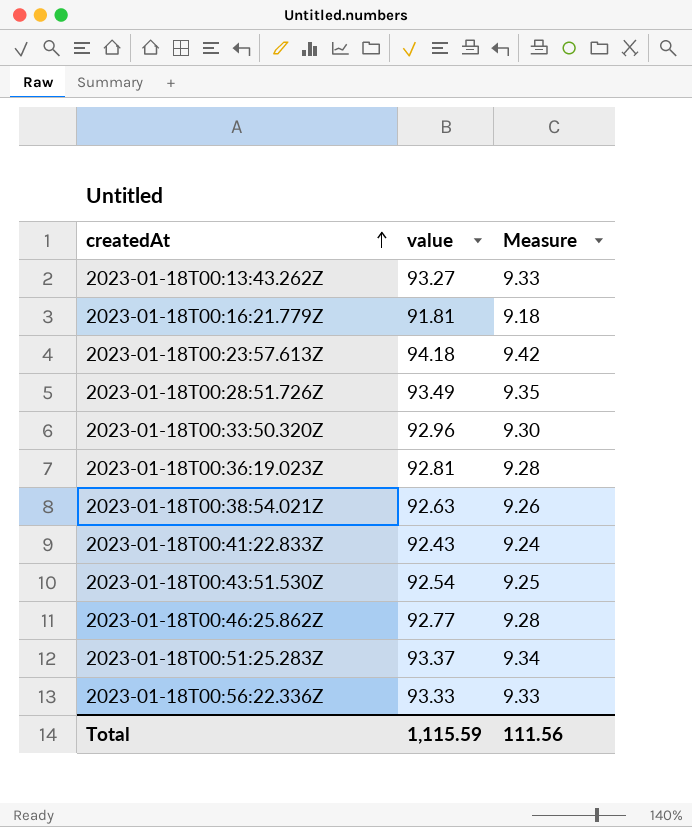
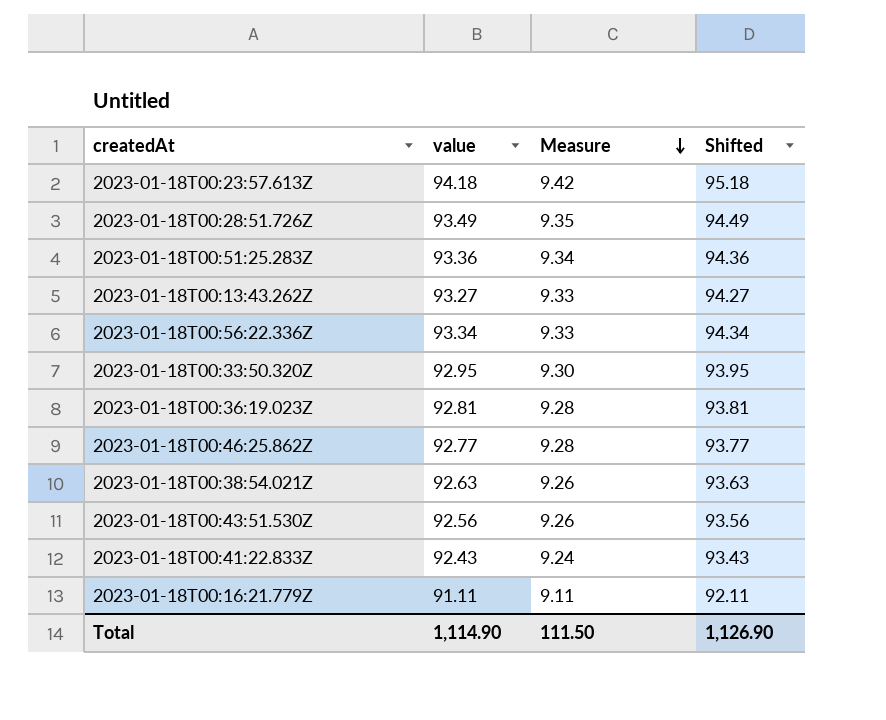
row order: createdAt ascending -> Measure descending
column Shifted | formula: none -> [value] + 1
2023-01-18T00:51:25.283Z | value: 93.37 -> 93.36
2023-01-18T00:56:22.336Z | value: 93.33 -> 93.34
2023-01-18T00:33:50.320Z | value: 92.96 -> 92.95
2023-01-18T00:43:51.530Z | value: 92.54 -> 92.56
2023-01-18T00:43:51.530Z | Measure: 9.25 -> 9.26
2023-01-18T00:16:21.779Z | value: 91.81 -> 91.11
2023-01-18T00:16:21.779Z | Measure: 9.18 -> 9.11
Total | value: 1,115.59 -> 1,114.90
Total | Measure: 111.56 -> 111.50

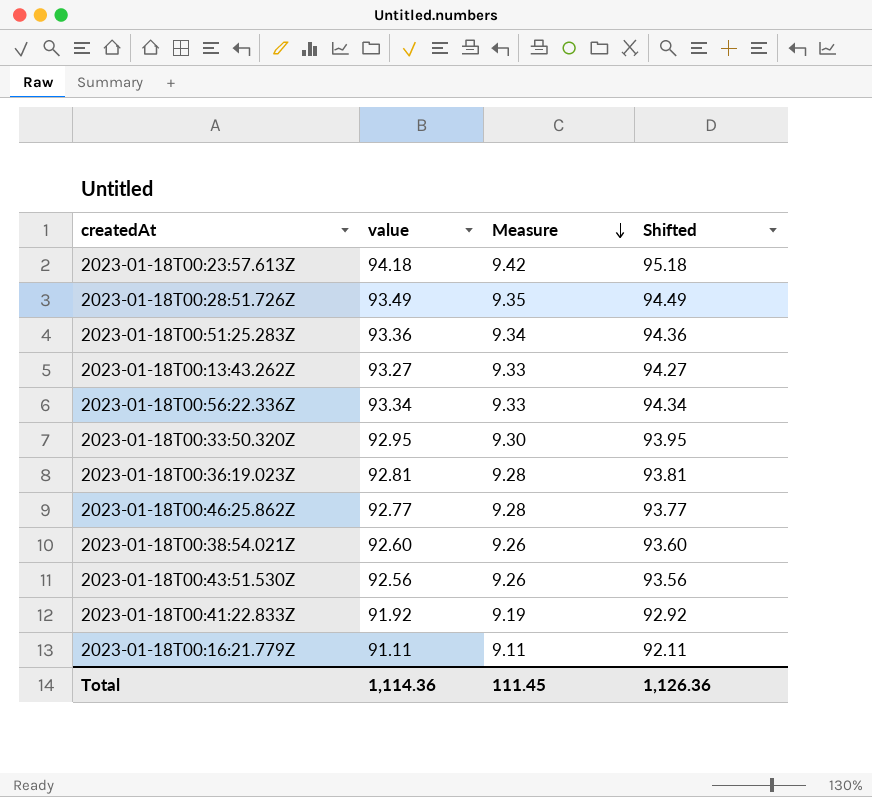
2023-01-18T00:38:54.021Z | value: 92.63 -> 92.60
2023-01-18T00:38:54.021Z | Shifted: 93.63 -> 93.60
2023-01-18T00:41:22.833Z | value: 92.43 -> 91.92
2023-01-18T00:41:22.833Z | Measure: 9.24 -> 9.19
2023-01-18T00:41:22.833Z | Shifted: 93.43 -> 92.92
Total | value: 1,114.90 -> 1,114.36
Total | Measure: 111.50 -> 111.45
Total | Shifted: 1,126.90 -> 1,126.36

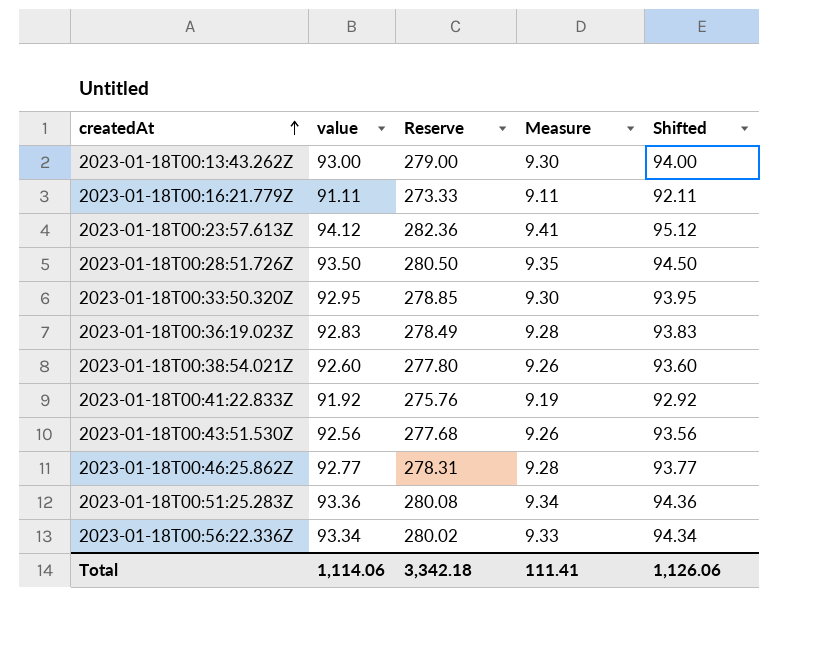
row order: Measure descending -> createdAt ascending
column Reserve | formula: none -> [value] * 3
2023-01-18T00:13:43.262Z | value: 93.27 -> 93.00
2023-01-18T00:13:43.262Z | Measure: 9.33 -> 9.30
2023-01-18T00:13:43.262Z | Shifted: 94.27 -> 94.00
2023-01-18T00:23:57.613Z | value: 94.18 -> 94.12
2023-01-18T00:23:57.613Z | Measure: 9.42 -> 9.41
2023-01-18T00:23:57.613Z | Shifted: 95.18 -> 95.12
2023-01-18T00:28:51.726Z | value: 93.49 -> 93.50
2023-01-18T00:28:51.726Z | Shifted: 94.49 -> 94.50
2023-01-18T00:36:19.023Z | value: 92.81 -> 92.83
2023-01-18T00:36:19.023Z | Shifted: 93.81 -> 93.83
Total | value: 1,114.36 -> 1,114.06
Total | Measure: 111.45 -> 111.41
Total | Shifted: 1,126.36 -> 1,126.06

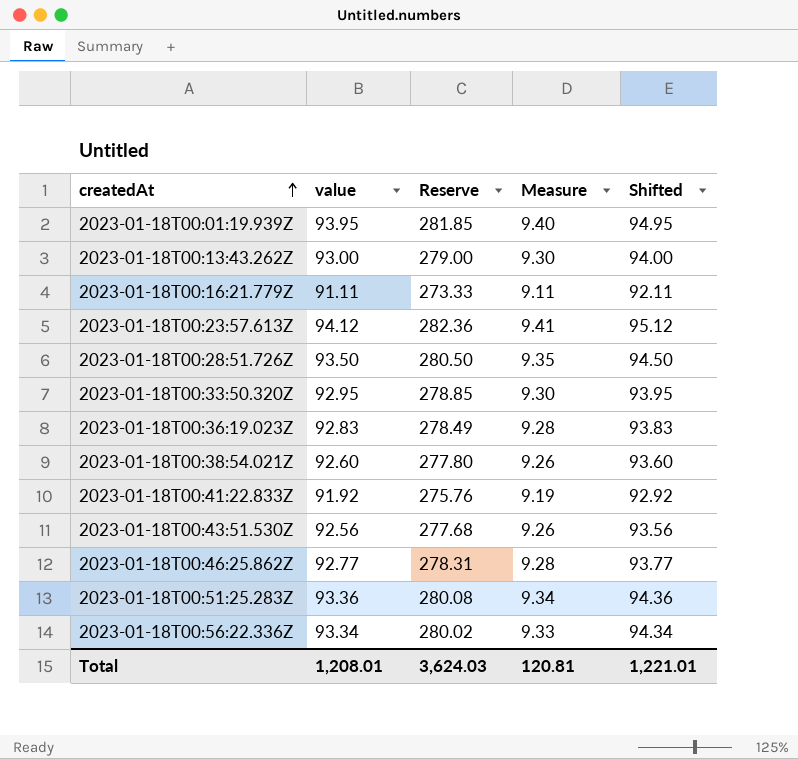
row 2023-01-18T00:01:19.939Z: none -> 93.95 | 281.85 | 9.40 | 94.95
Total | value: 1,114.06 -> 1,208.01
Total | Reserve: 3,342.18 -> 3,624.03
Total | Measure: 111.41 -> 120.81
Total | Shifted: 1,126.06 -> 1,221.01

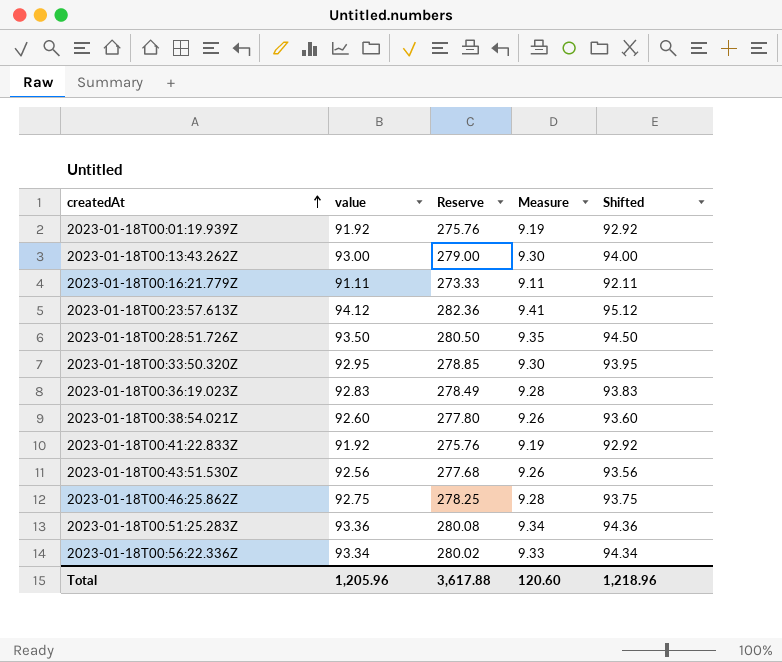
2023-01-18T00:01:19.939Z | value: 93.95 -> 91.92
2023-01-18T00:01:19.939Z | Reserve: 281.85 -> 275.76
2023-01-18T00:01:19.939Z | Measure: 9.40 -> 9.19
2023-01-18T00:01:19.939Z | Shifted: 94.95 -> 92.92
2023-01-18T00:46:25.862Z | value: 92.77 -> 92.75
2023-01-18T00:46:25.862Z | Reserve: 278.31 -> 278.25
2023-01-18T00:46:25.862Z | Shifted: 93.77 -> 93.75
Total | value: 1,208.01 -> 1,205.96
Total | Reserve: 3,624.03 -> 3,617.88
Total | Measure: 120.81 -> 120.60
Total | Shifted: 1,221.01 -> 1,218.96

